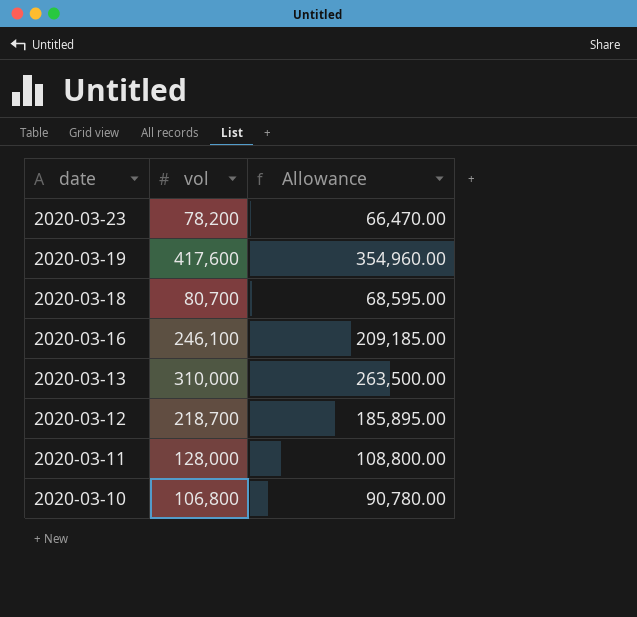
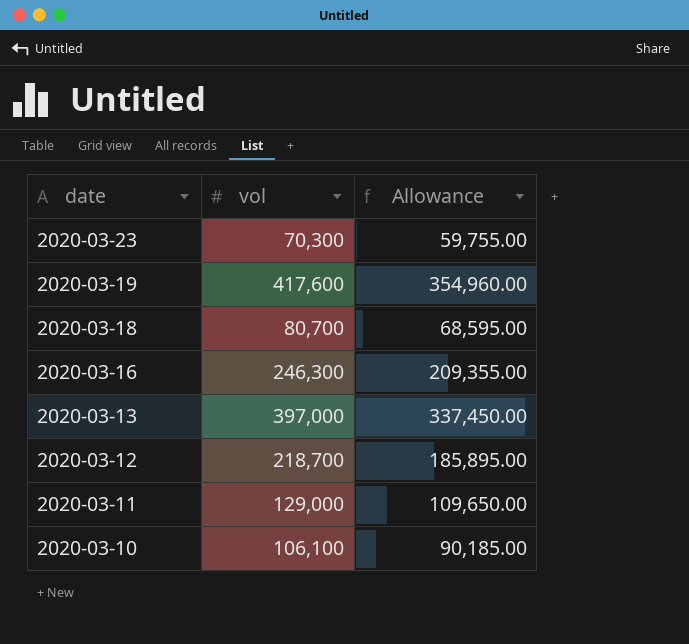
2020-03-23 | vol: 78,200 -> 70,300
2020-03-23 | Allowance: 66,470.00 -> 59,755.00
2020-03-16 | vol: 246,100 -> 246,300
2020-03-16 | Allowance: 209,185.00 -> 209,355.00
2020-03-13 | vol: 310,000 -> 397,000
2020-03-13 | Allowance: 263,500.00 -> 337,450.00
2020-03-11 | vol: 128,000 -> 129,000
2020-03-11 | Allowance: 108,800.00 -> 109,650.00
2020-03-10 | vol: 106,800 -> 106,100
2020-03-10 | Allowance: 90,780.00 -> 90,185.00

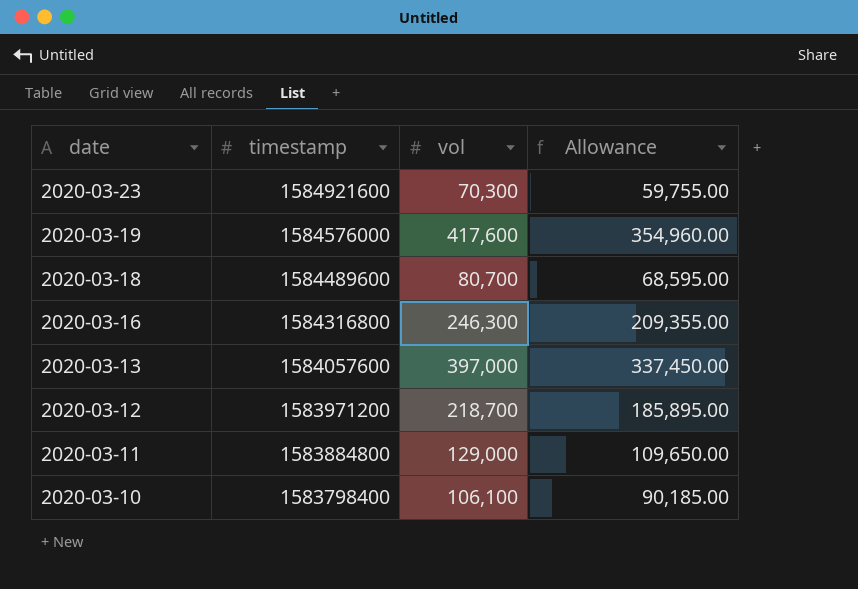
column timestamp | position: none -> 2

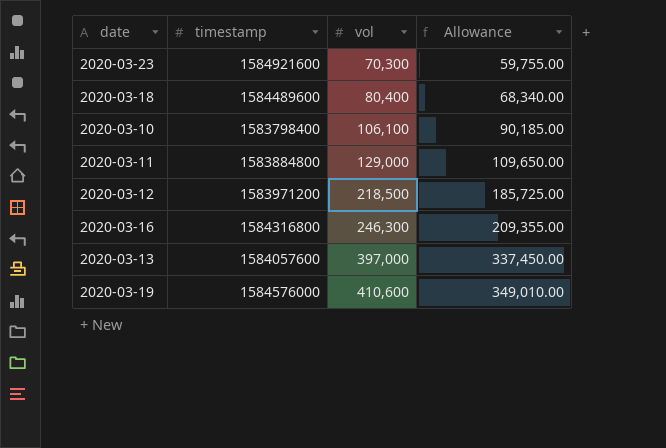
row order: date descending -> vol ascending
2020-03-18 | vol: 80,700 -> 80,400
2020-03-18 | Allowance: 68,595.00 -> 68,340.00
2020-03-12 | vol: 218,700 -> 218,500
2020-03-12 | Allowance: 185,895.00 -> 185,725.00
2020-03-19 | vol: 417,600 -> 410,600
2020-03-19 | Allowance: 354,960.00 -> 349,010.00

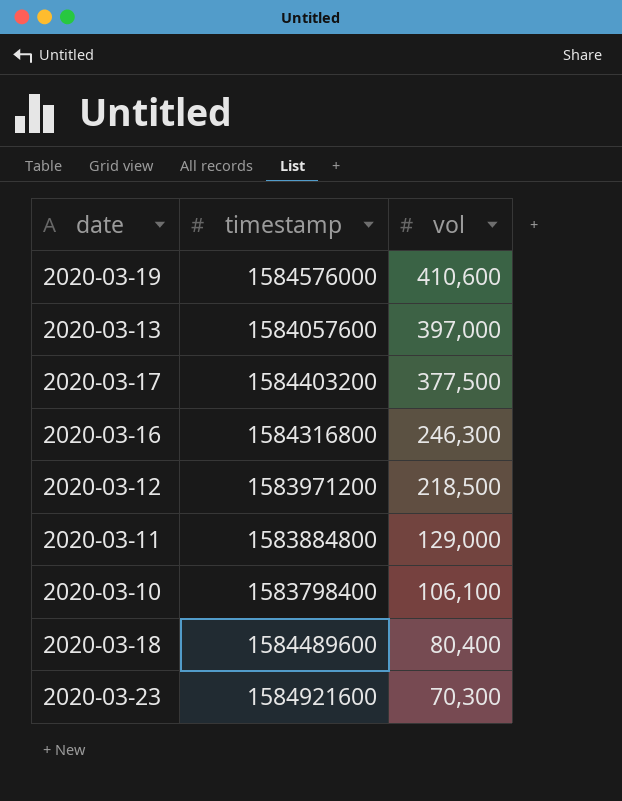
row order: vol ascending -> vol descending
column Allowance | formula: [vol] * 0.85 -> none
row 2020-03-17: none -> 1584403200 | 377,500

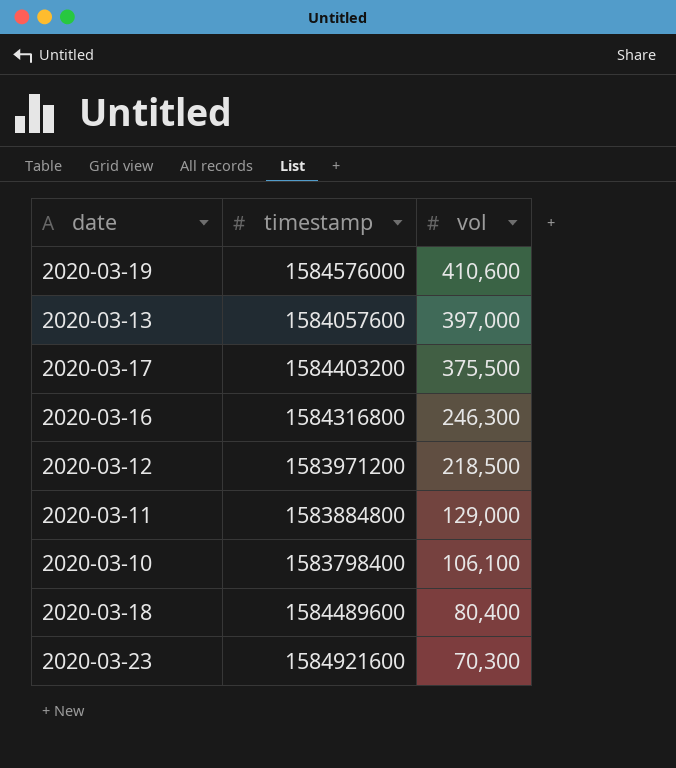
2020-03-17 | vol: 377,500 -> 375,500

